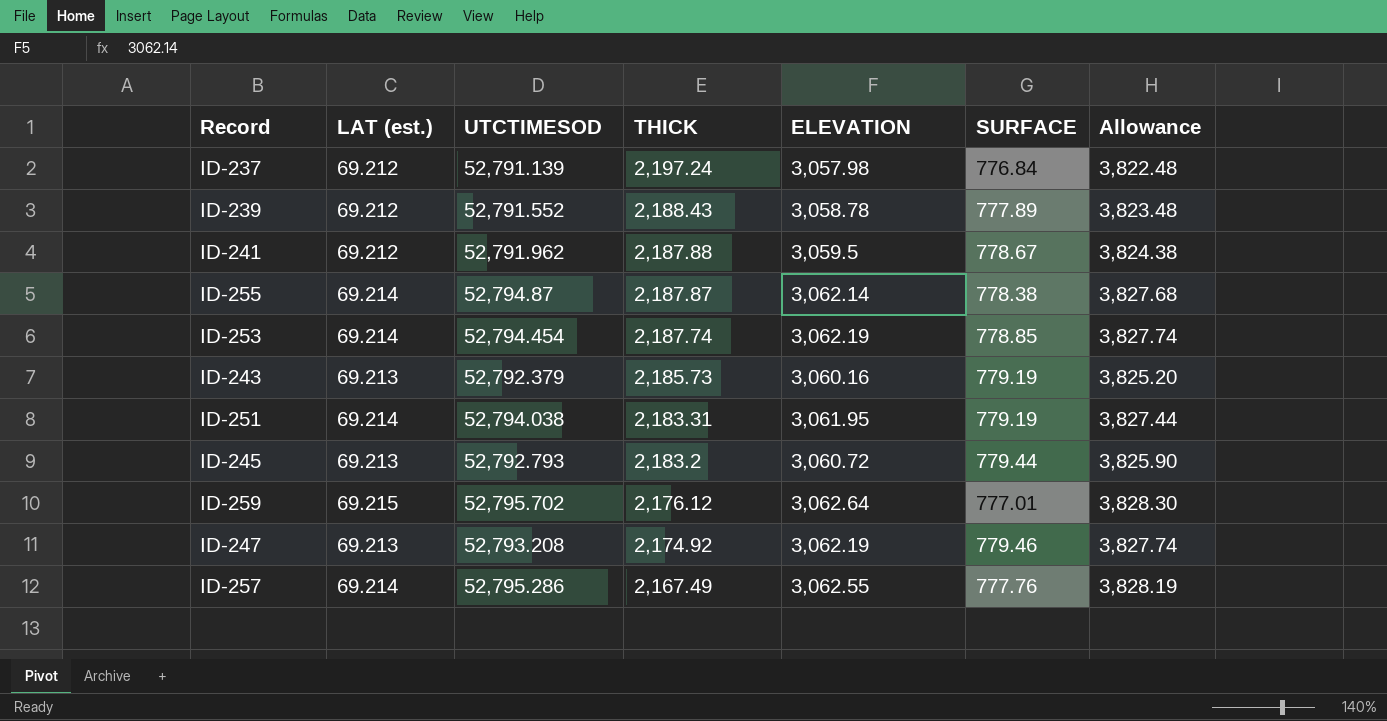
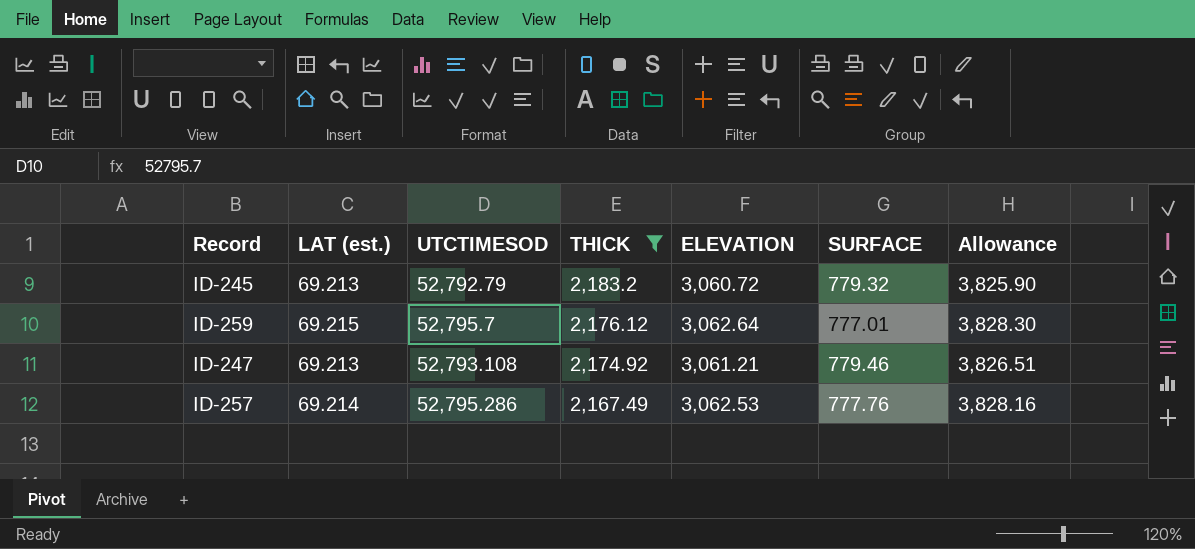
filter: none -> THICK <= 2,183.2
ID-245 | UTCTIMESOD: 52,792.793 -> 52,792.79
ID-245 | SURFACE: 779.44 -> 779.32
ID-259 | UTCTIMESOD: 52,795.702 -> 52,795.7
ID-247 | UTCTIMESOD: 52,793.208 -> 52,793.108
ID-247 | ELEVATION: 3,062.19 -> 3,061.21
ID-247 | Allowance: 3,827.74 -> 3,826.51
ID-257 | ELEVATION: 3,062.55 -> 3,062.53
ID-257 | Allowance: 3,828.19 -> 3,828.16

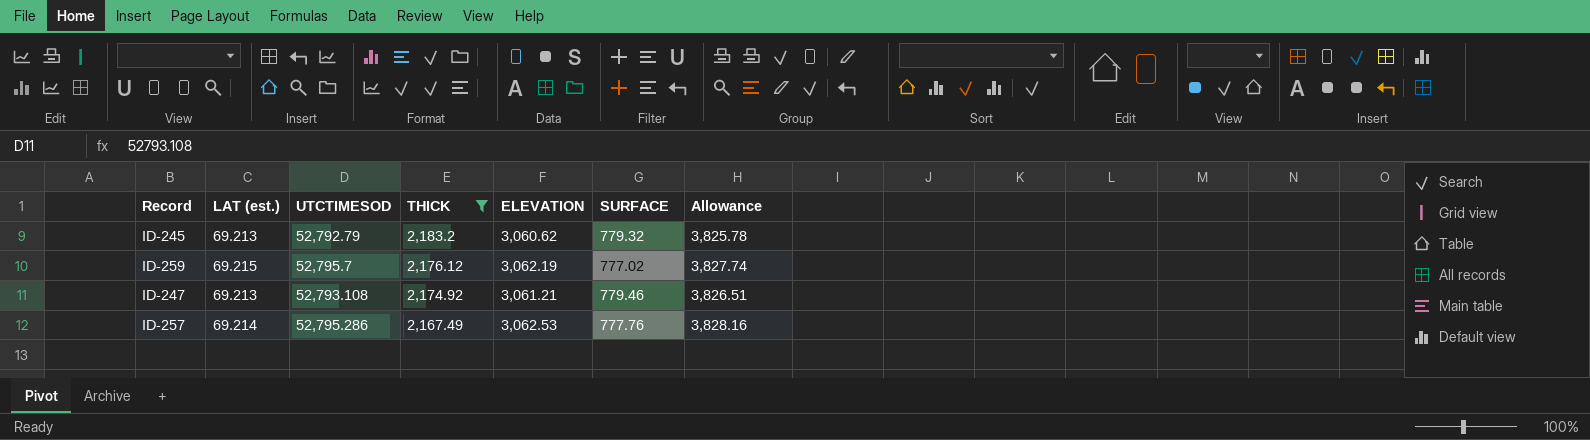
ID-245 | ELEVATION: 3,060.72 -> 3,060.62
ID-245 | Allowance: 3,825.90 -> 3,825.78
ID-259 | ELEVATION: 3,062.64 -> 3,062.19
ID-259 | SURFACE: 777.01 -> 777.02
ID-259 | Allowance: 3,828.30 -> 3,827.74

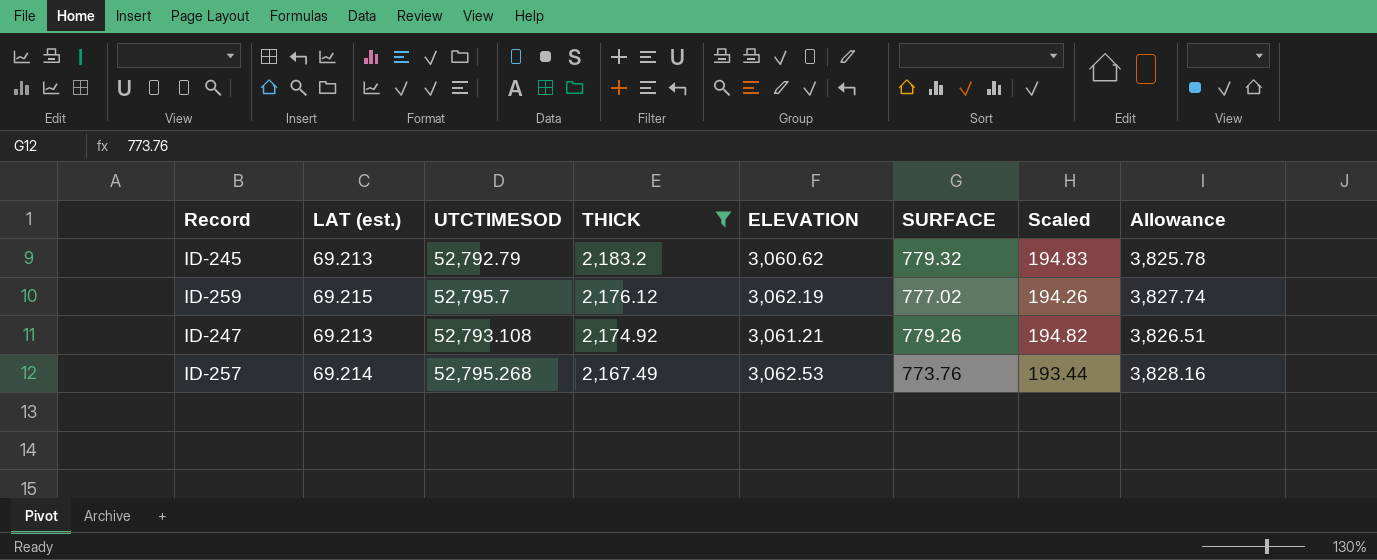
column Scaled | formula: none -> [SURFACE] * 0.25
ID-247 | SURFACE: 779.46 -> 779.26
ID-257 | UTCTIMESOD: 52,795.286 -> 52,795.268
ID-257 | SURFACE: 777.76 -> 773.76

